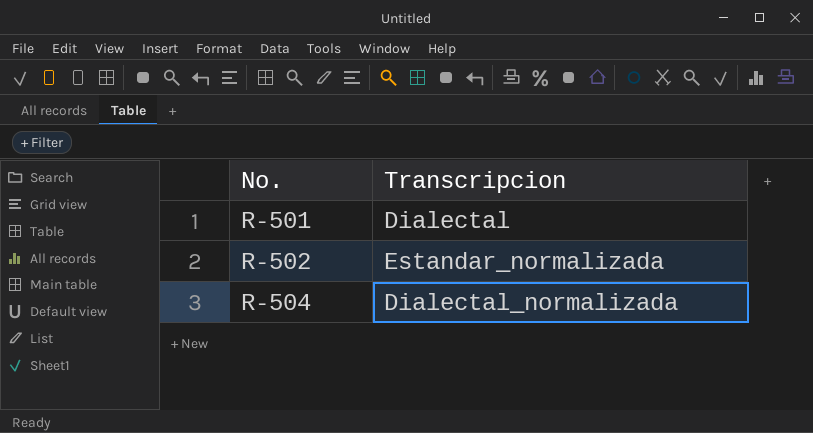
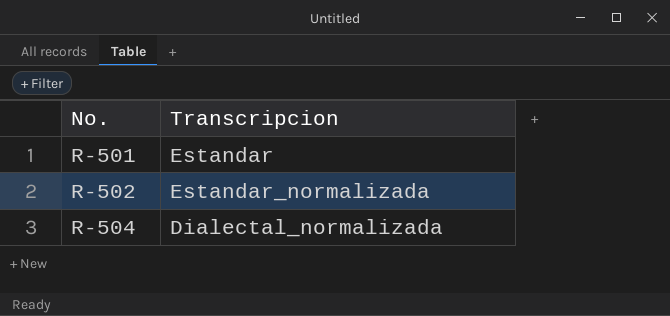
R-501 | Transcripcion: Dialectal -> Estandar

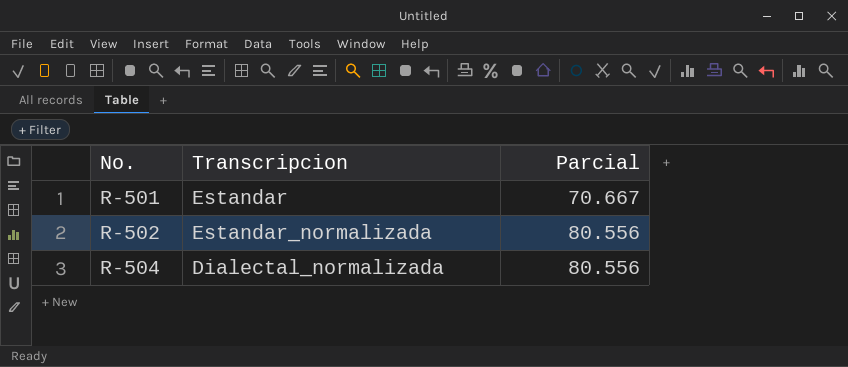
column Parcial | position: none -> 3

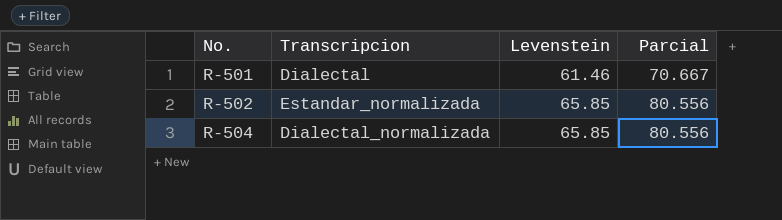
column Levenstein | position: none -> 3
R-501 | Transcripcion: Estandar -> Dialectal

